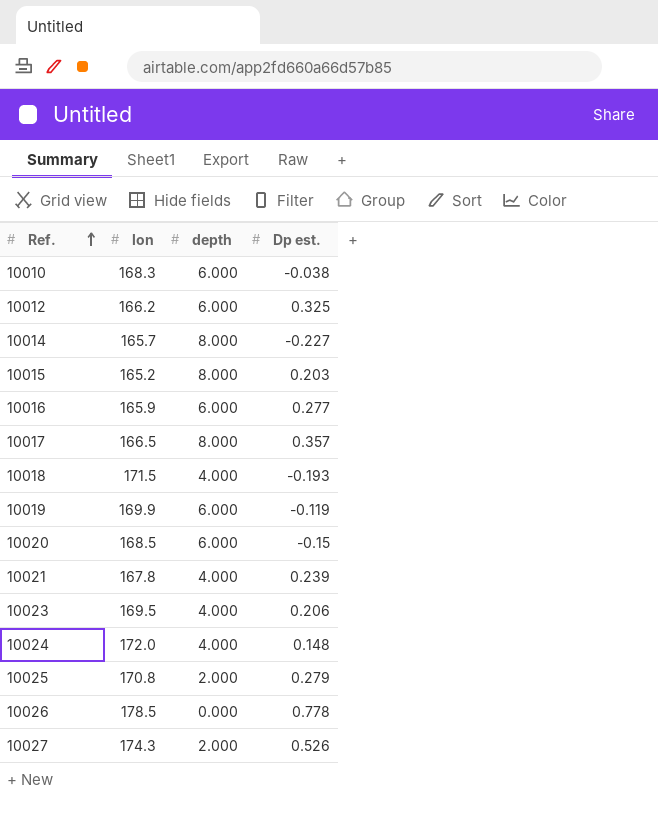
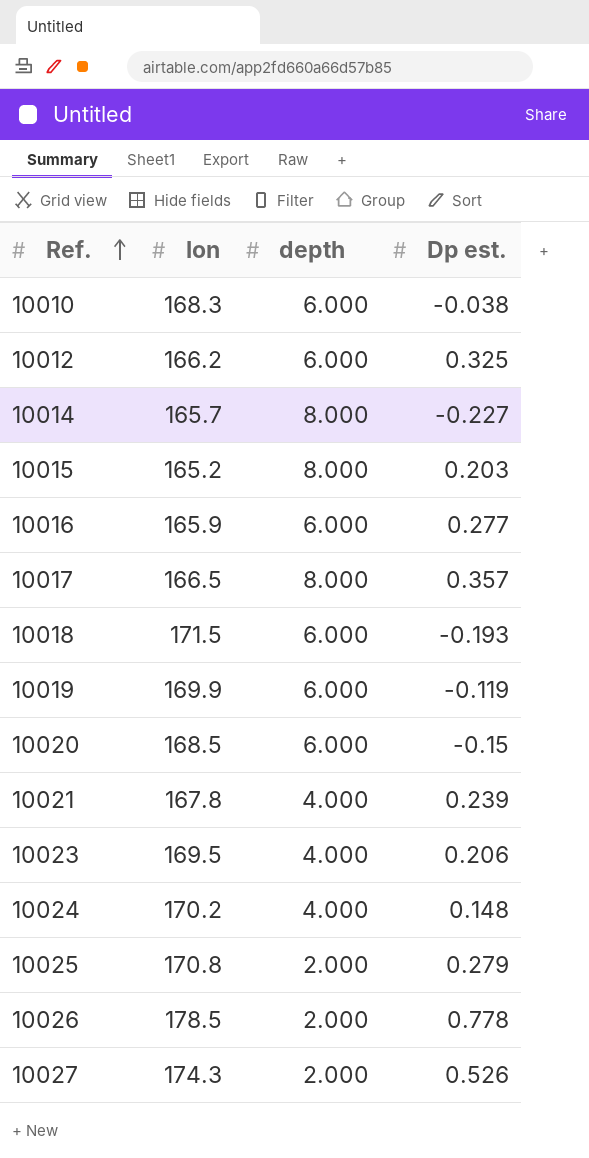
10018 | depth: 4.000 -> 6.000
10024 | lon: 172.0 -> 170.2
10026 | depth: 0.000 -> 2.000

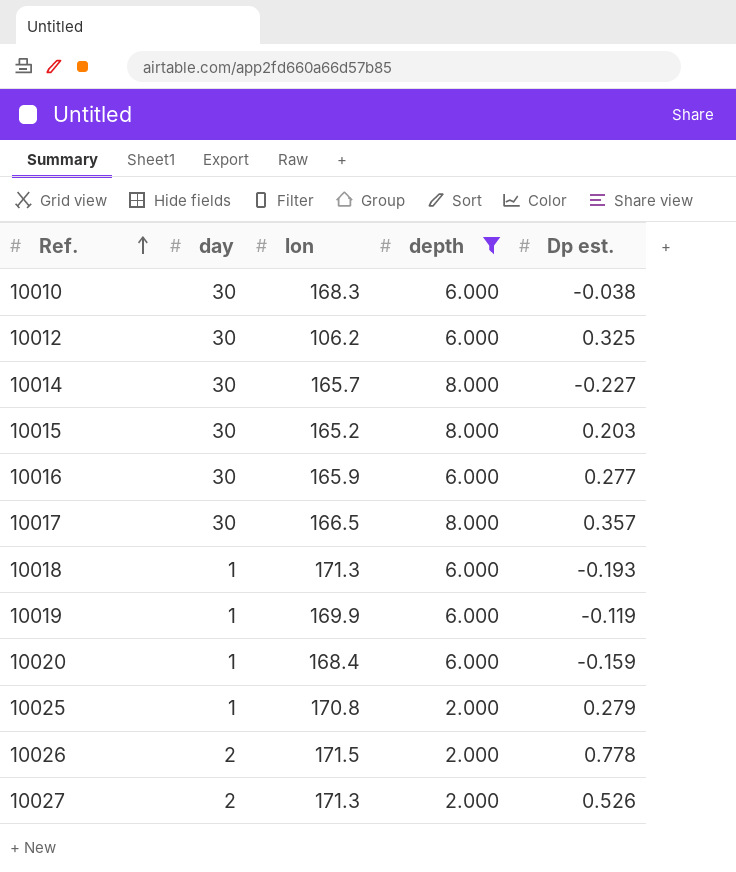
filter: none -> depth != 4.000
column day | position: none -> 2
10012 | lon: 166.2 -> 106.2
10018 | lon: 171.5 -> 171.3
10020 | lon: 168.5 -> 168.4
10020 | Dp est.: -0.15 -> -0.159
10026 | lon: 178.5 -> 171.5
10027 | lon: 174.3 -> 171.3

